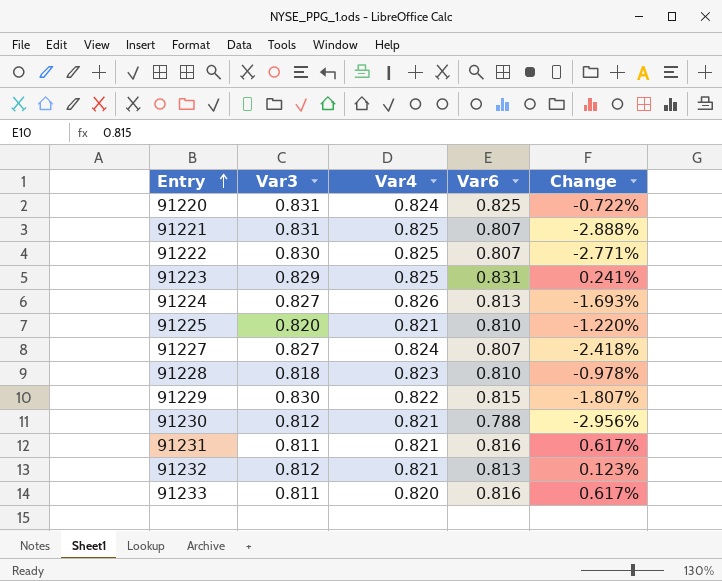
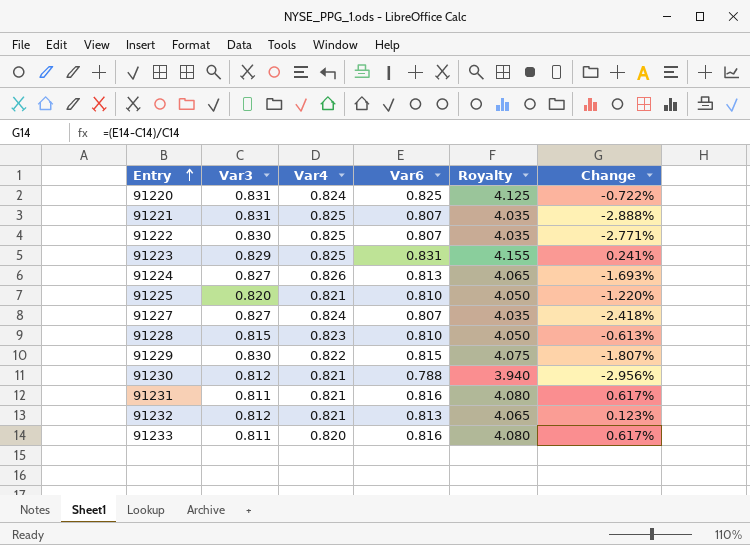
column Royalty | formula: none -> [Var6] * 5
91228 | Var3: 0.818 -> 0.815
91228 | Change: -0.978% -> -0.613%

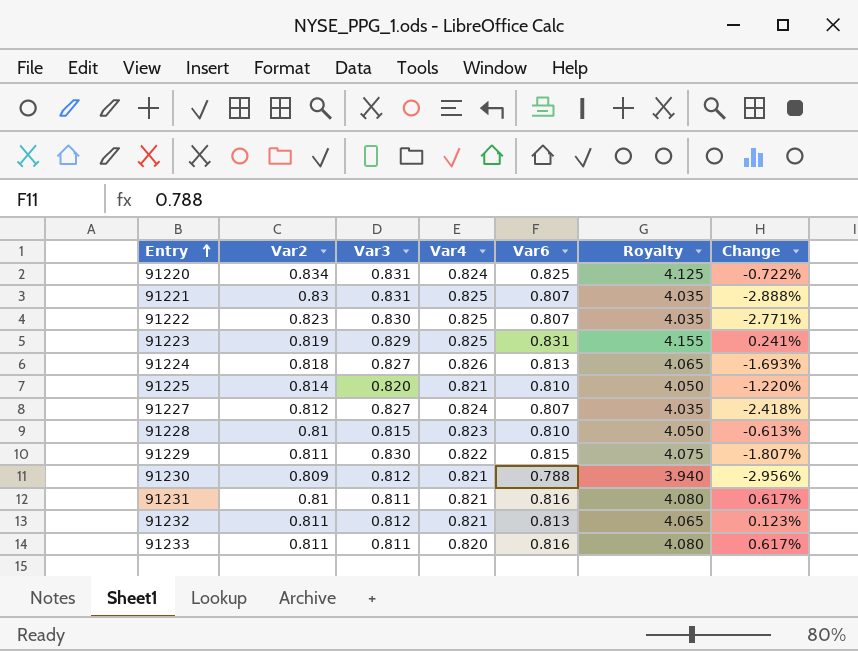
column Var2 | position: none -> 2

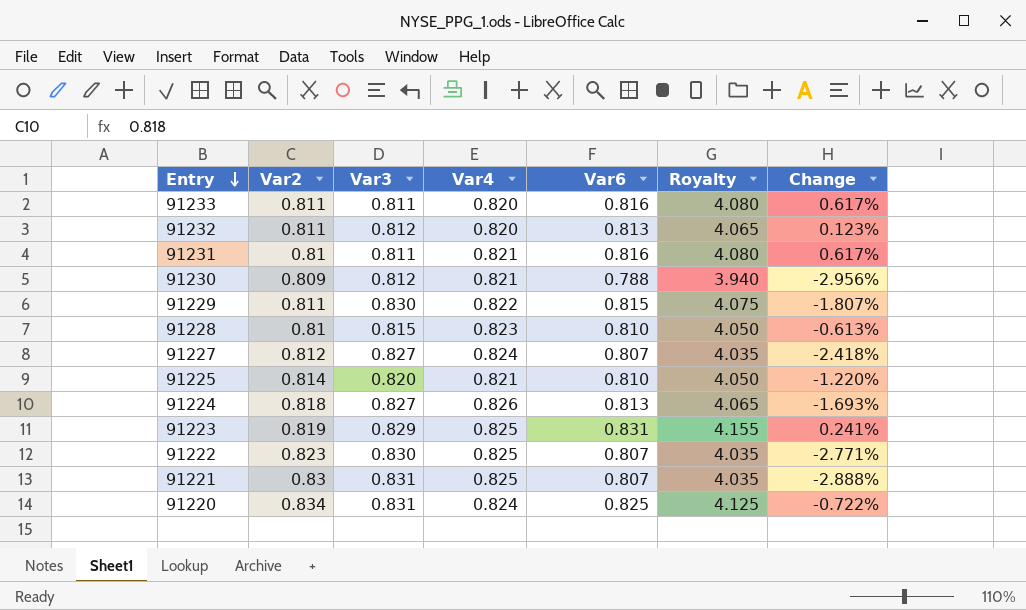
row order: Entry ascending -> Entry descending
91232 | Var4: 0.821 -> 0.820

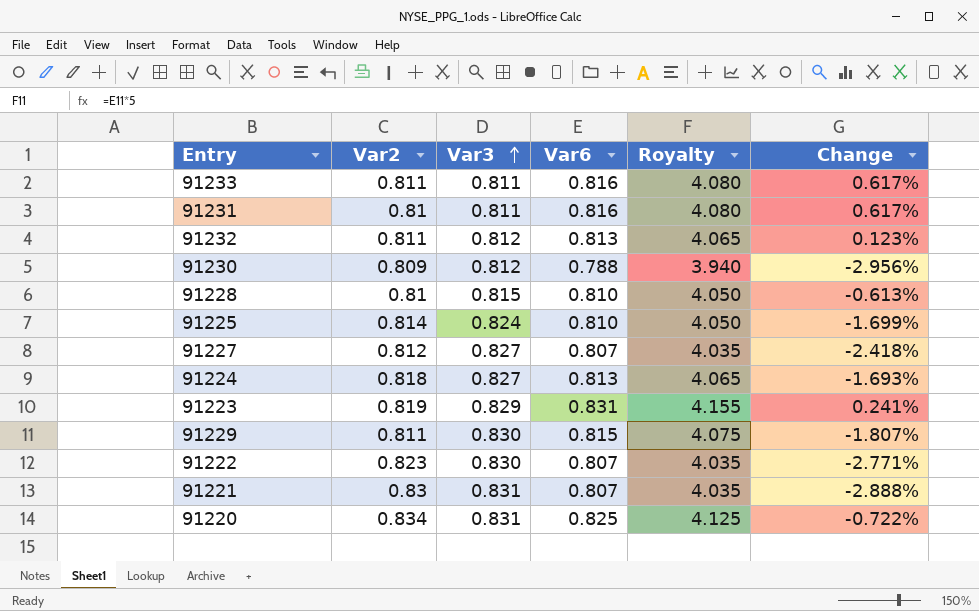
row order: Entry descending -> Var3 ascending
column Var4 | position: 4 -> none
91225 | Var3: 0.820 -> 0.824
91225 | Change: -1.220% -> -1.699%

